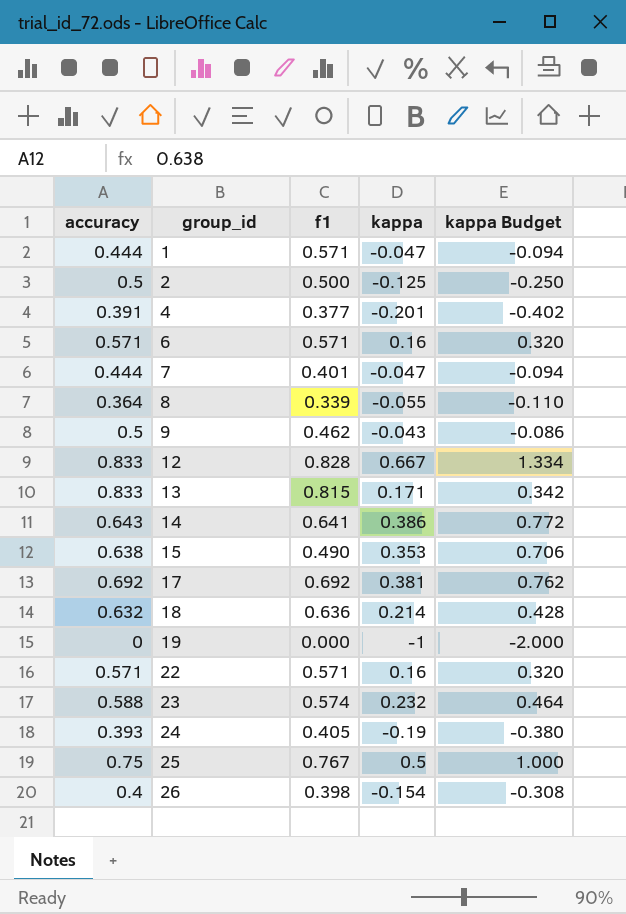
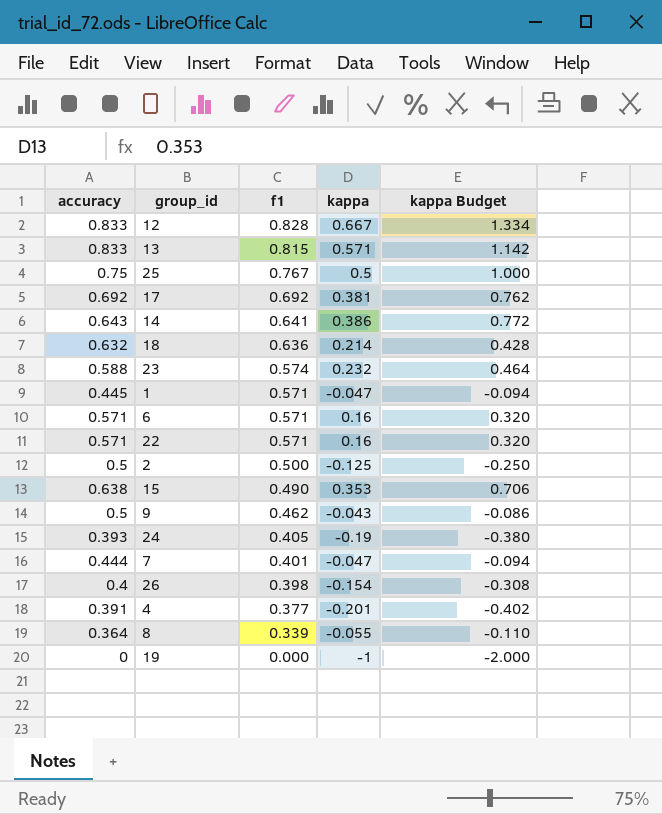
row order: group_id ascending -> f1 descending
13 | kappa: 0.171 -> 0.571
13 | kappa Budget: 0.342 -> 1.142
1 | accuracy: 0.444 -> 0.445

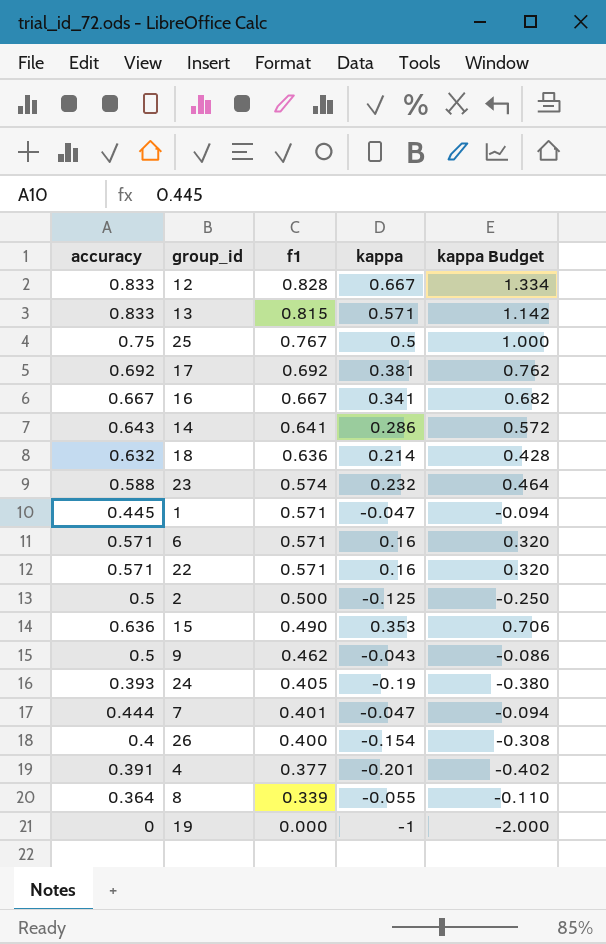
row 16: none -> 0.667 | 0.667 | 0.341 | 0.682
14 | kappa: 0.386 -> 0.286
14 | kappa Budget: 0.772 -> 0.572
15 | accuracy: 0.638 -> 0.636
26 | f1: 0.398 -> 0.400

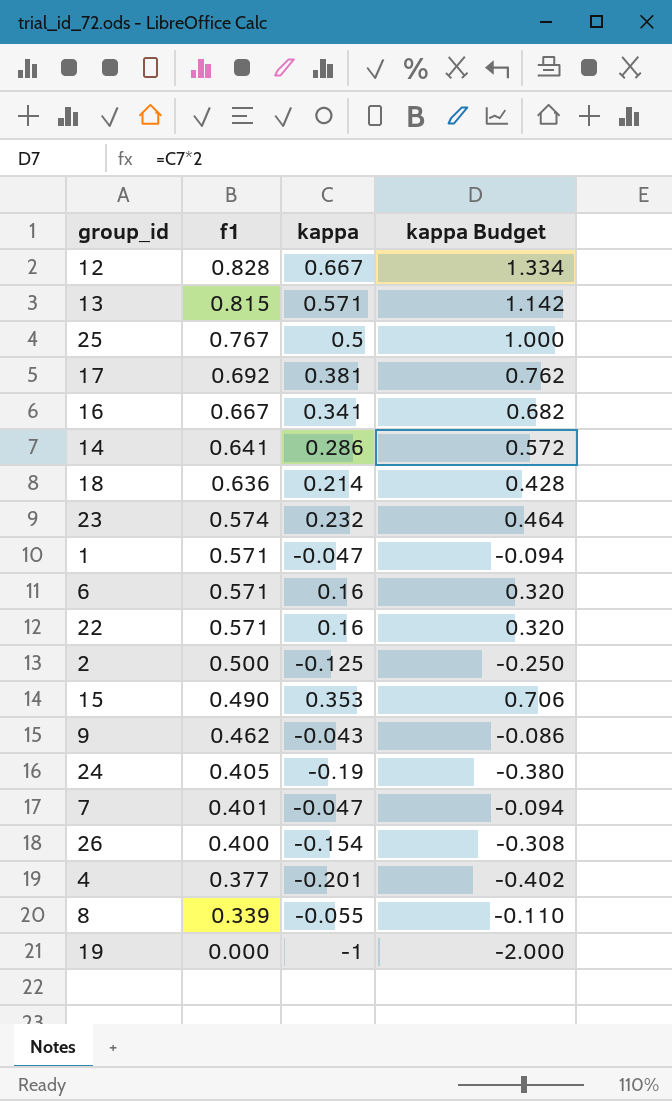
column accuracy | position: 1 -> none

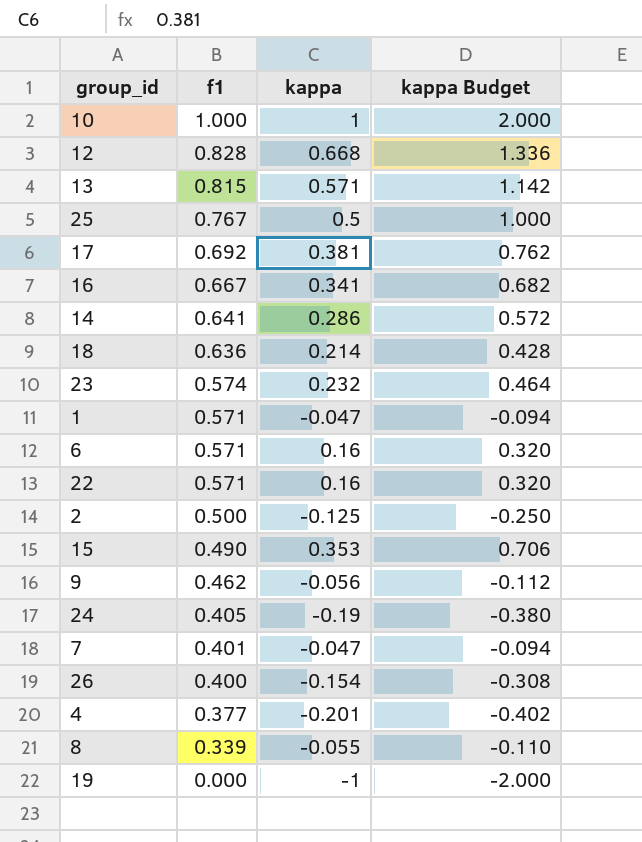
row 10: none -> 1.000 | 1 | 2.000
12 | kappa: 0.667 -> 0.668
12 | kappa Budget: 1.334 -> 1.336
9 | kappa: -0.043 -> -0.056
9 | kappa Budget: -0.086 -> -0.112

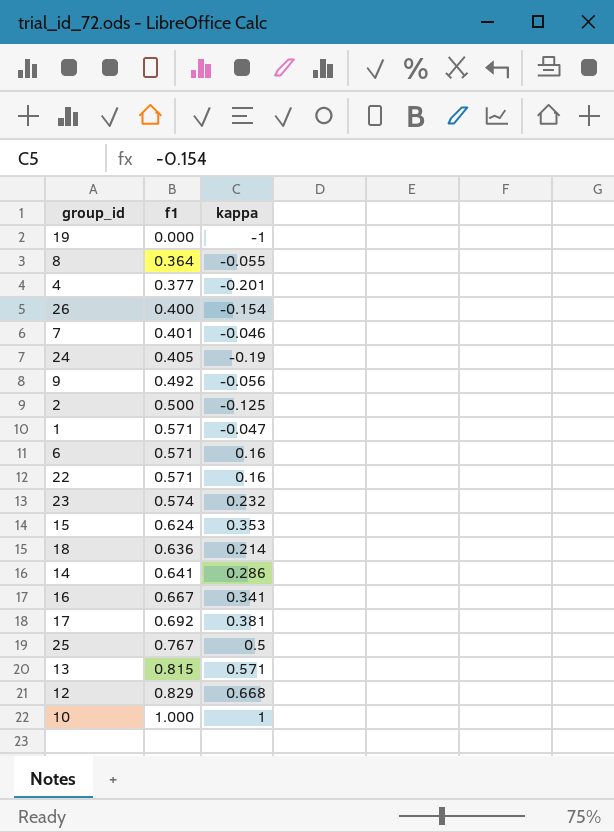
row order: f1 descending -> f1 ascending
column kappa Budget | formula: [kappa] * 2 -> none
8 | f1: 0.339 -> 0.364
7 | kappa: -0.047 -> -0.046
9 | f1: 0.462 -> 0.492
15 | f1: 0.490 -> 0.624
12 | f1: 0.828 -> 0.829

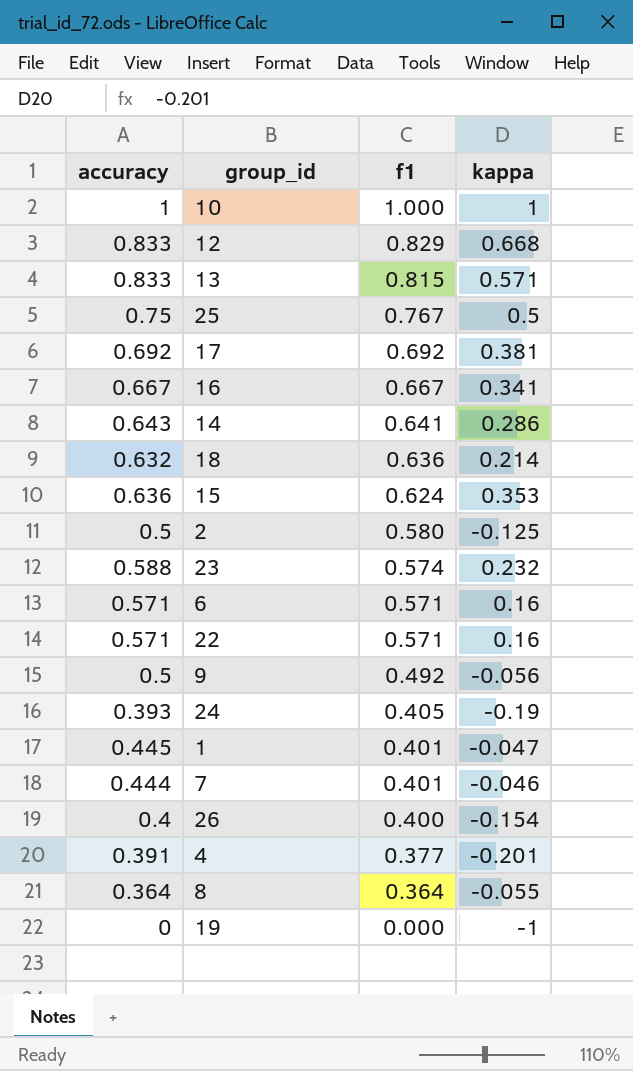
row order: f1 ascending -> f1 descending
column accuracy | position: none -> 1
2 | f1: 0.500 -> 0.580
1 | f1: 0.571 -> 0.401

